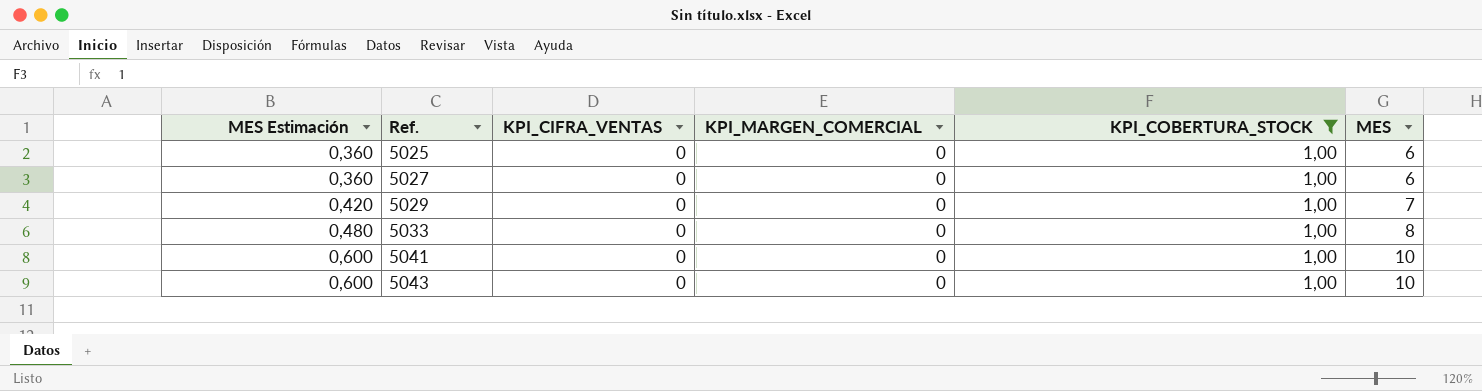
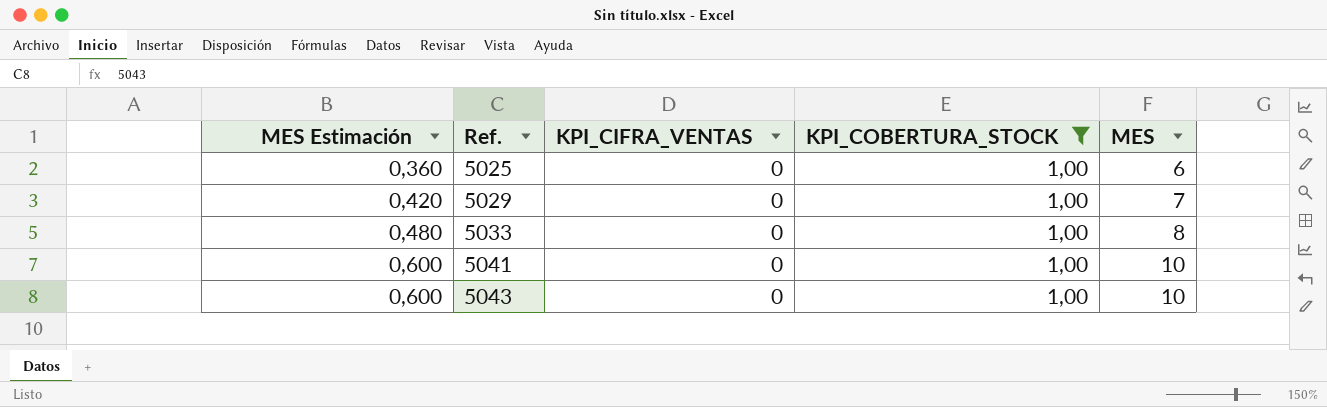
column KPI_MARGEN_COMERCIAL | position: 4 -> none
row 5027: 0,360 | 0 | 0 | 1,00 | 6 -> none

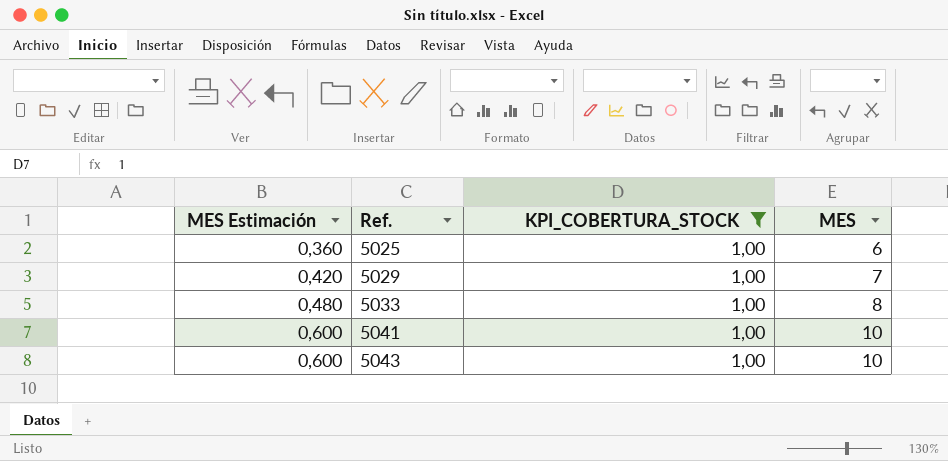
column KPI_CIFRA_VENTAS | position: 3 -> none

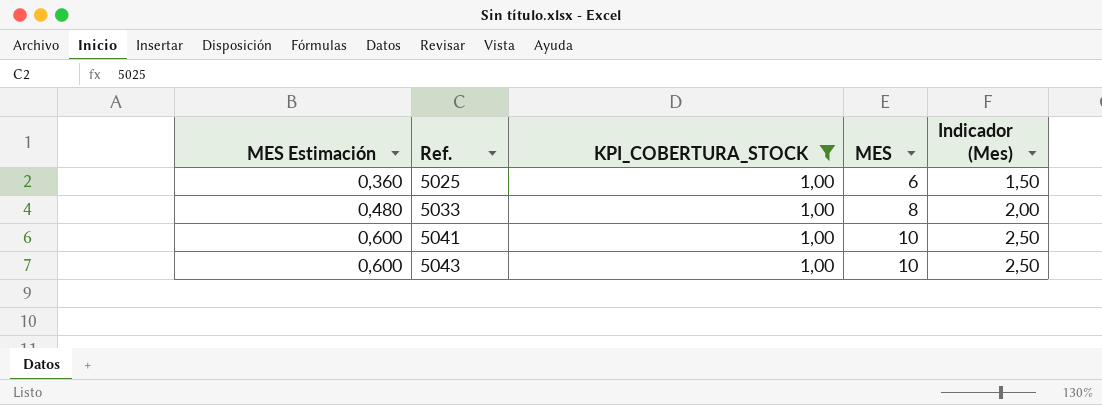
column Indicador (Mes) | formula: none -> [MES] * 0,25
row 5029: 0,420 | 1,00 | 7 -> none

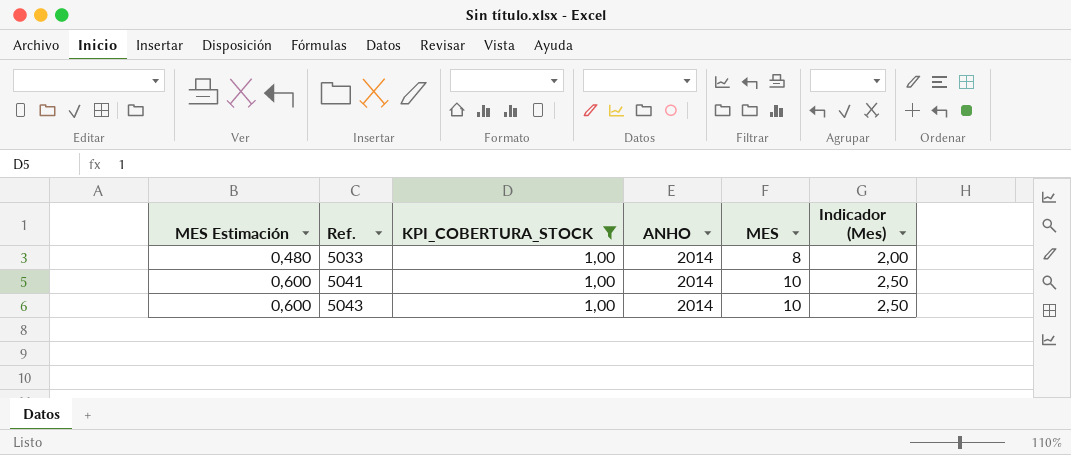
column ANHO | position: none -> 4
row 5025: 0,360 | 1,00 | 6 | 1,50 -> none

